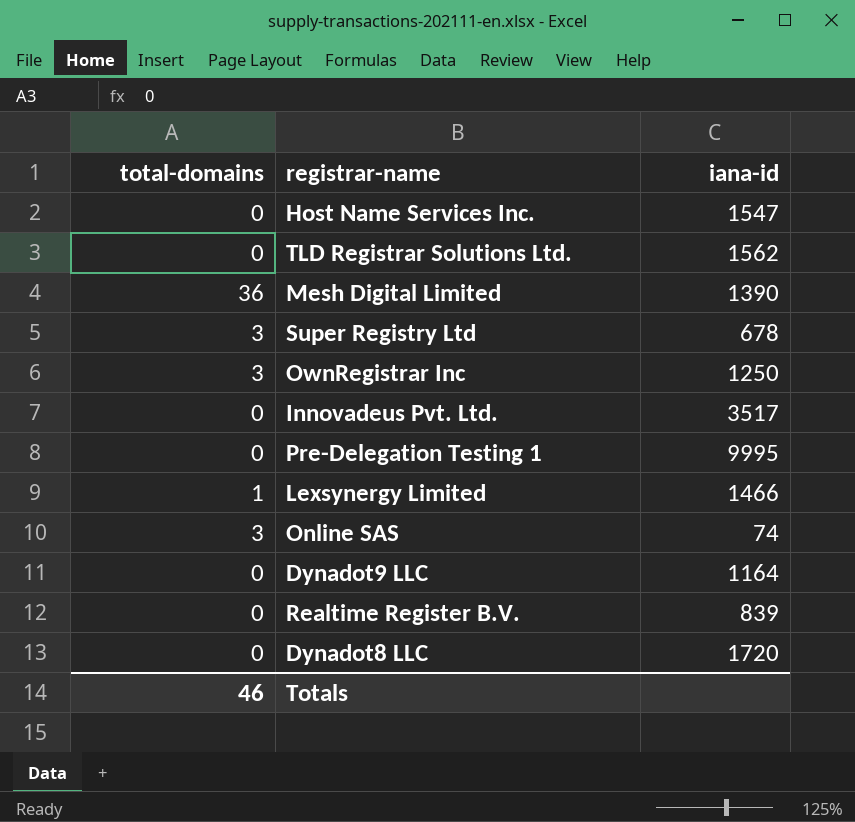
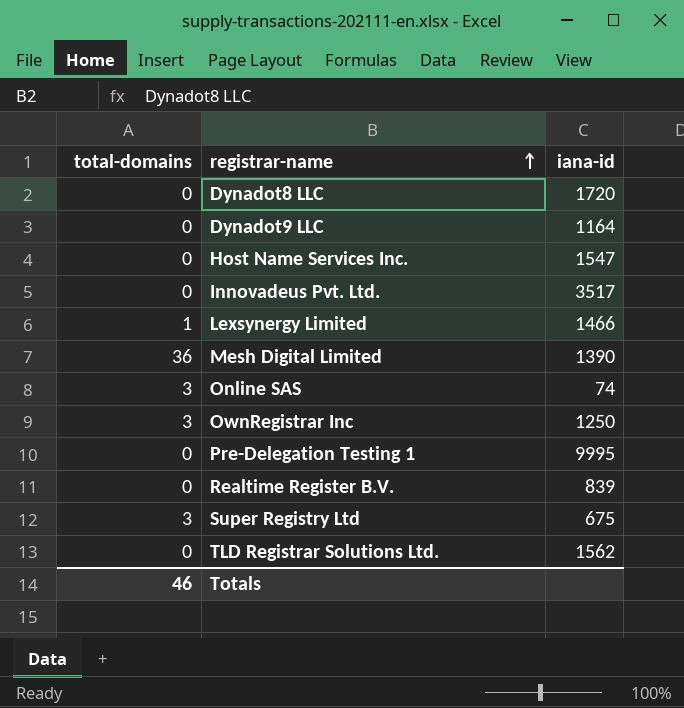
row order: none -> registrar-name ascending
Super Registry Ltd | iana-id: 678 -> 675

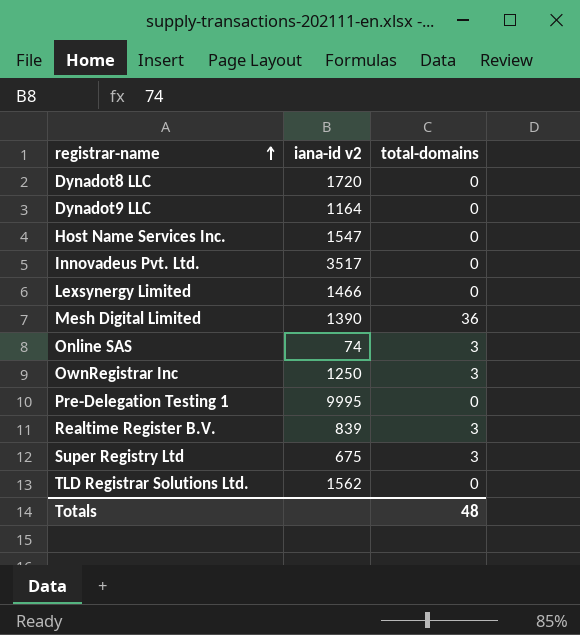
column name: iana-id -> iana-id v2
column total-domains | position: 1 -> 3
Lexsynergy Limited | total-domains: 1 -> 0
Realtime Register B.V. | total-domains: 0 -> 3
Totals | total-domains: 46 -> 48

